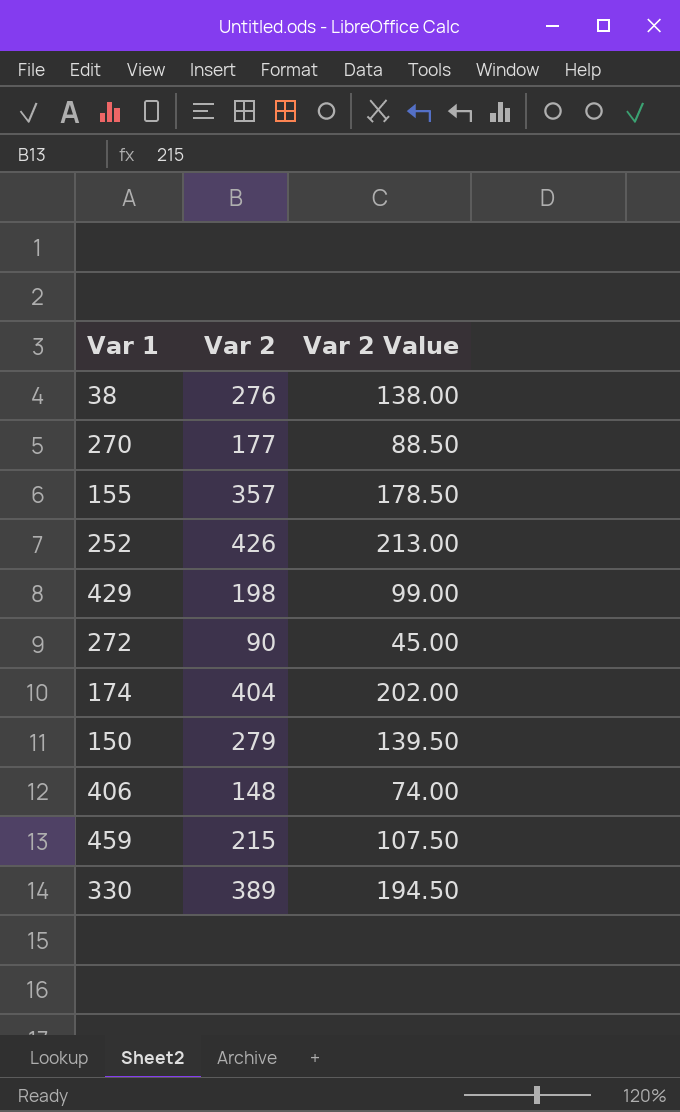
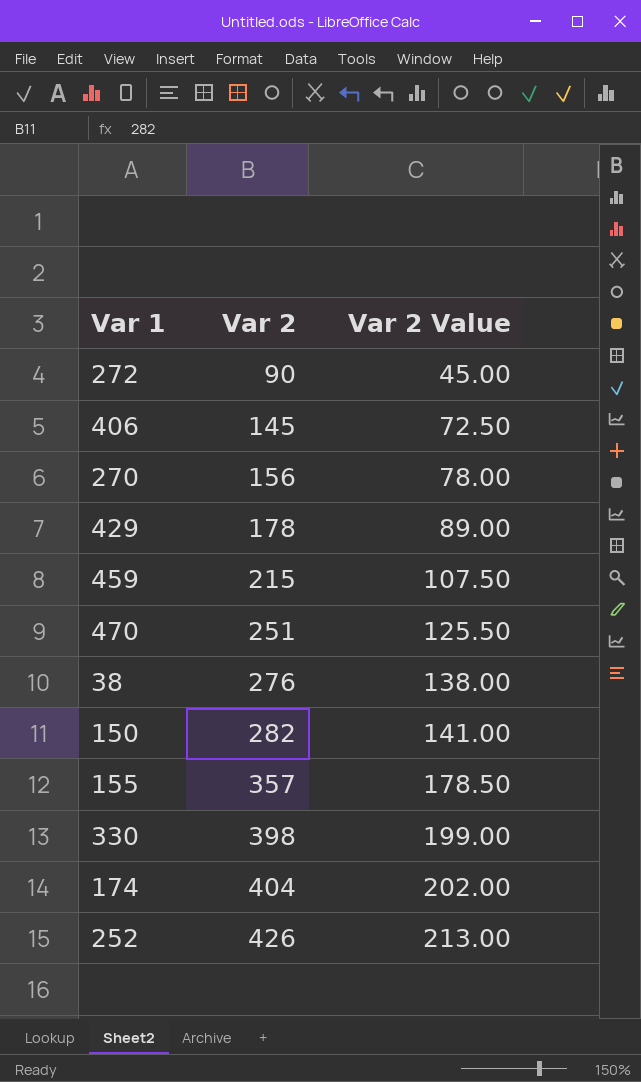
row order: none -> Var 2 ascending
406 | Var 2: 148 -> 145
406 | Var 2 Value: 74.00 -> 72.50
270 | Var 2: 177 -> 156
270 | Var 2 Value: 88.50 -> 78.00
429 | Var 2: 198 -> 178
429 | Var 2 Value: 99.00 -> 89.00
row 470: none -> 251 | 125.50
150 | Var 2: 279 -> 282
150 | Var 2 Value: 139.50 -> 141.00
330 | Var 2: 389 -> 398
330 | Var 2 Value: 194.50 -> 199.00

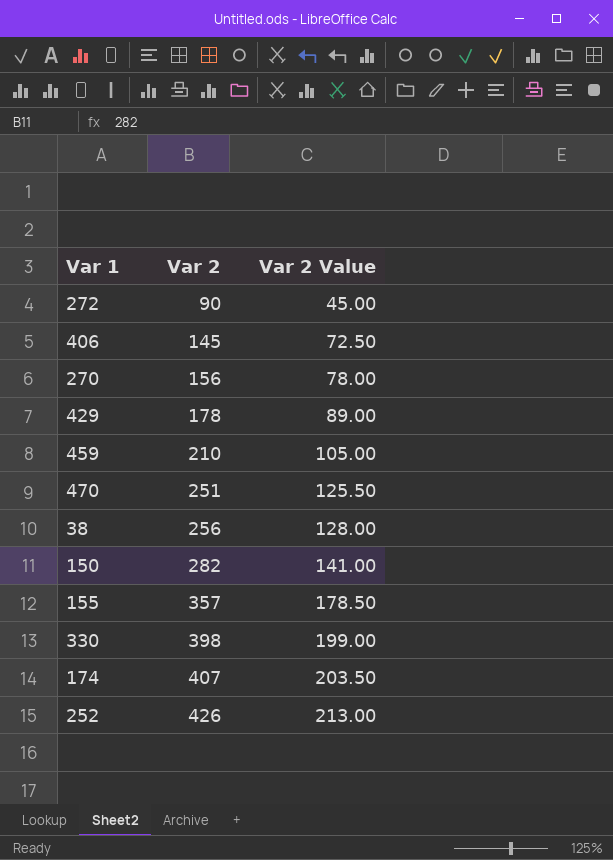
459 | Var 2: 215 -> 210
459 | Var 2 Value: 107.50 -> 105.00
38 | Var 2: 276 -> 256
38 | Var 2 Value: 138.00 -> 128.00
174 | Var 2: 404 -> 407
174 | Var 2 Value: 202.00 -> 203.50

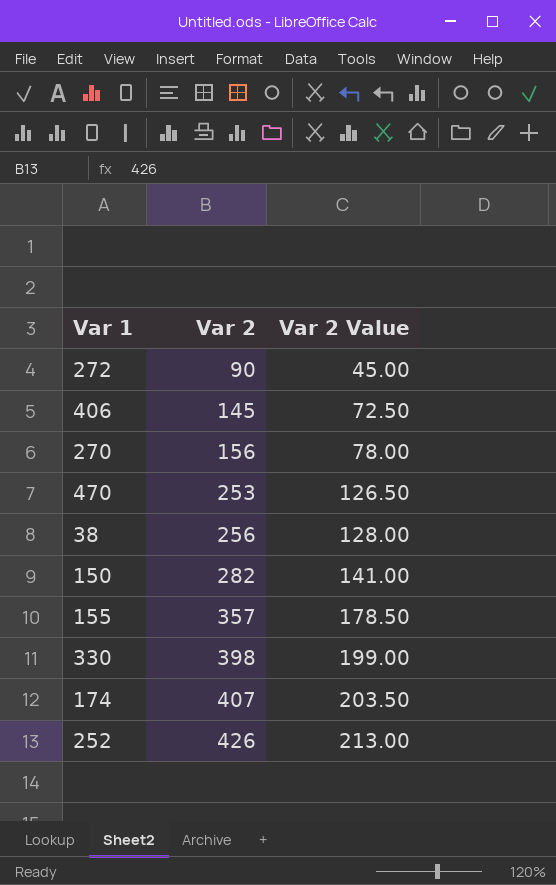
row 429: 178 | 89.00 -> none
row 459: 210 | 105.00 -> none
470 | Var 2: 251 -> 253
470 | Var 2 Value: 125.50 -> 126.50

